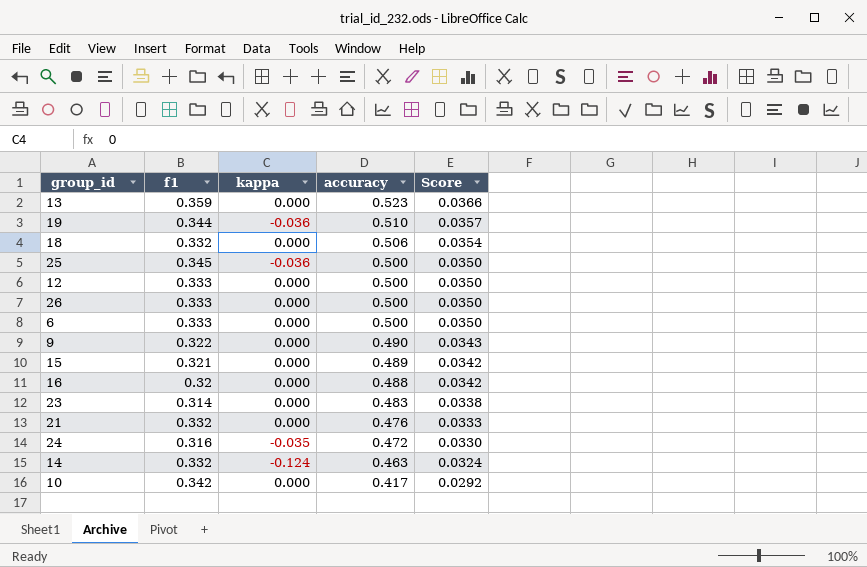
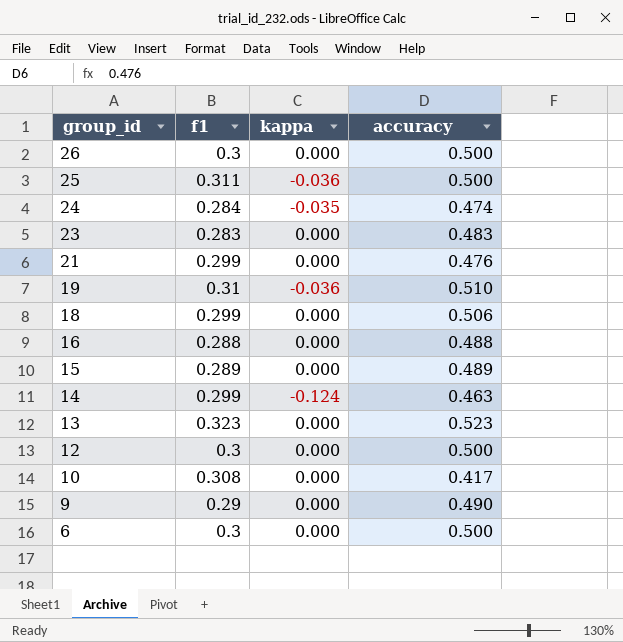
row order: accuracy descending -> group_id descending
column Score | formula: [accuracy] * 0.07 -> none
26 | f1: 0.333 -> 0.3
25 | f1: 0.345 -> 0.311
24 | f1: 0.316 -> 0.284
24 | accuracy: 0.472 -> 0.474
23 | f1: 0.314 -> 0.283
21 | f1: 0.332 -> 0.299
19 | f1: 0.344 -> 0.31
18 | f1: 0.332 -> 0.299
16 | f1: 0.32 -> 0.288
15 | f1: 0.321 -> 0.289
14 | f1: 0.332 -> 0.299
13 | f1: 0.359 -> 0.323
12 | f1: 0.333 -> 0.3
10 | f1: 0.342 -> 0.308
9 | f1: 0.322 -> 0.29
6 | f1: 0.333 -> 0.3

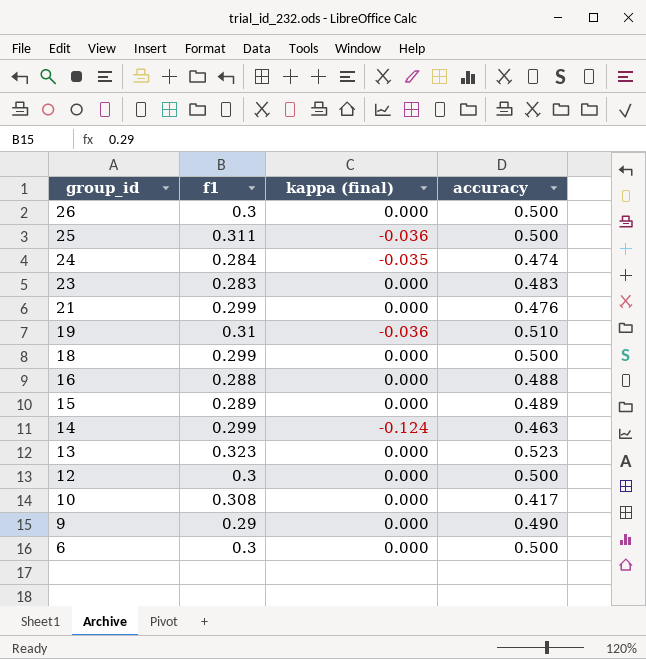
column name: kappa -> kappa (final)
18 | accuracy: 0.506 -> 0.500

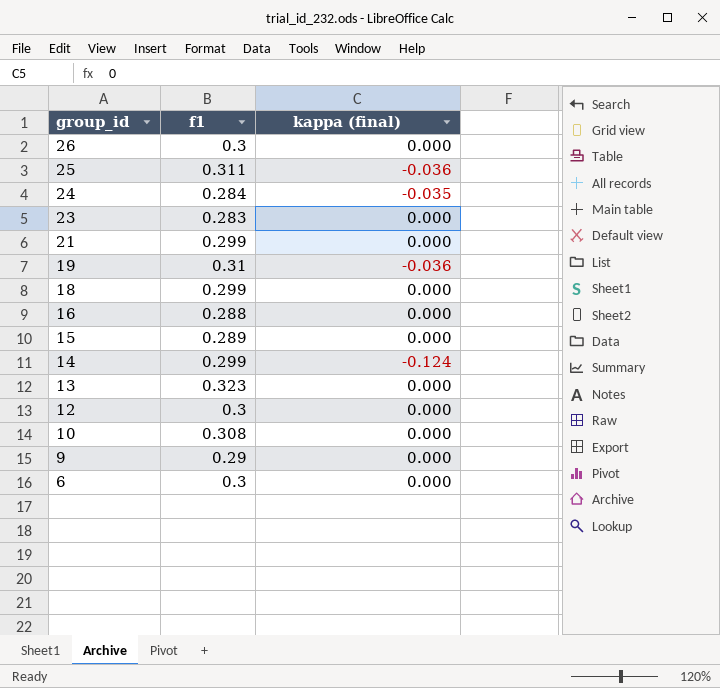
column accuracy | position: 4 -> none

